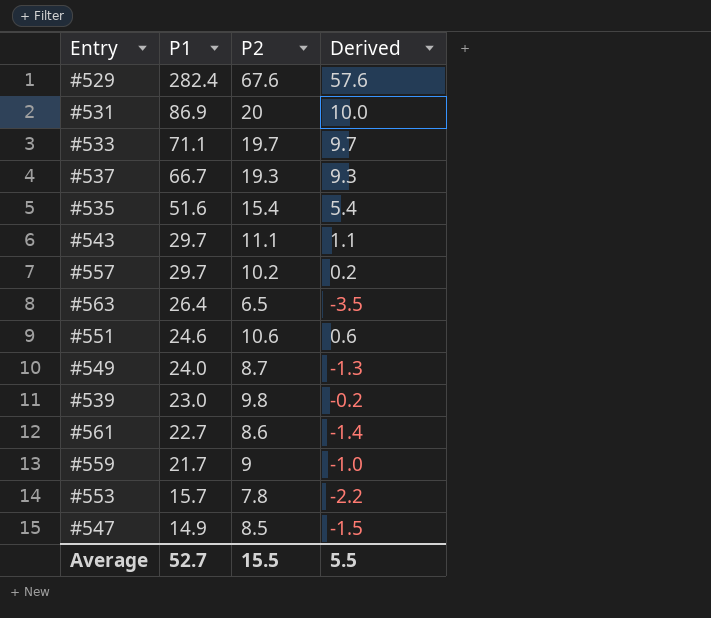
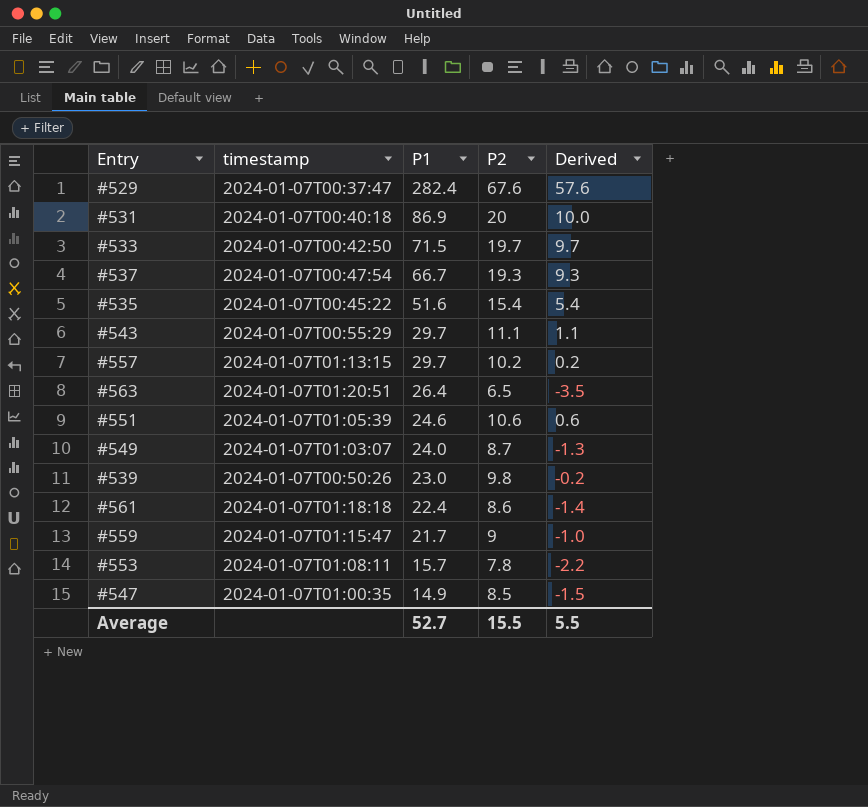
column timestamp | position: none -> 2
#533 | P1: 71.1 -> 71.5
#561 | P1: 22.7 -> 22.4

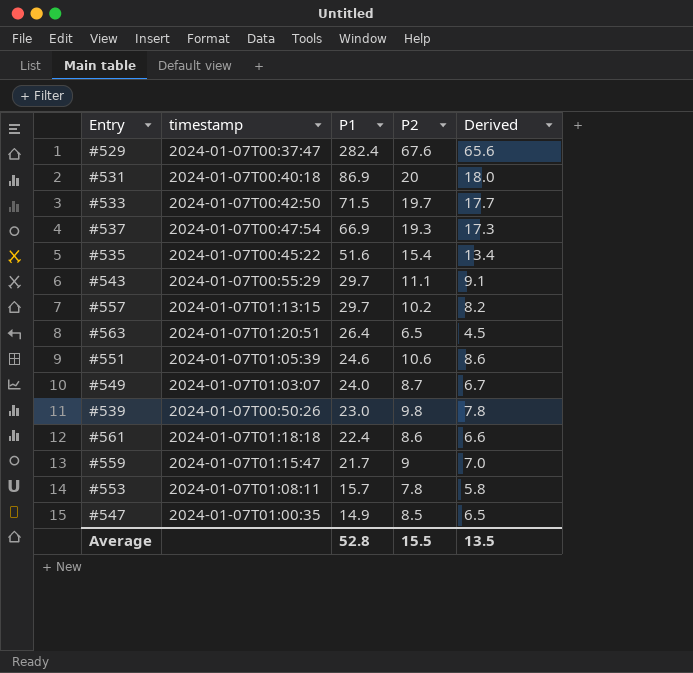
column Derived | formula: [P2] - 10 -> [P2] - 2
#537 | P1: 66.7 -> 66.9
Average | P1: 52.7 -> 52.8
Average | Derived: 5.5 -> 13.5

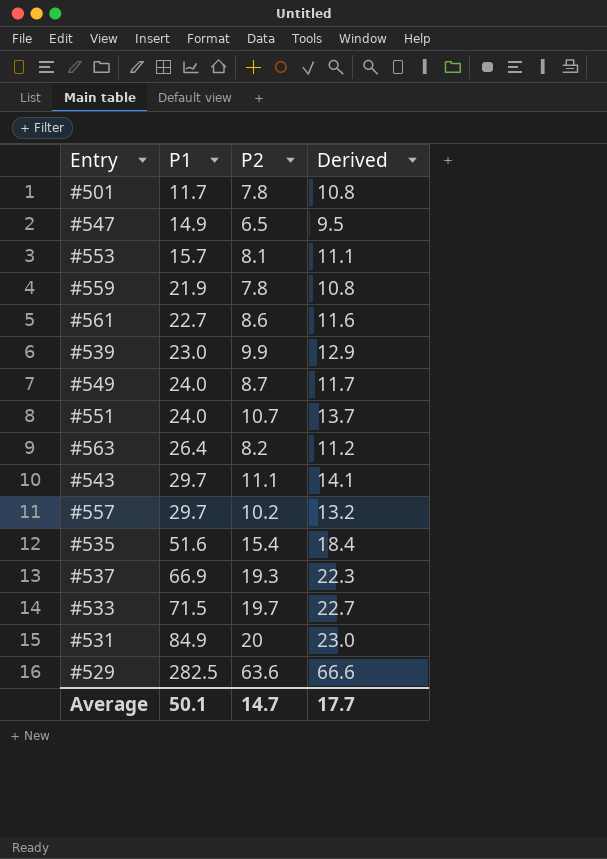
row order: P1 descending -> P1 ascending
column timestamp | position: 2 -> none
column Derived | formula: [P2] - 2 -> [P2] + 3
row #501: none -> 11.7 | 7.8 | 10.8
#547 | P2: 8.5 -> 6.5
#553 | P2: 7.8 -> 8.1
#559 | P1: 21.7 -> 21.9
#559 | P2: 9 -> 7.8
#561 | P1: 22.4 -> 22.7
#539 | P2: 9.8 -> 9.9
#551 | P1: 24.6 -> 24.0
#551 | P2: 10.6 -> 10.7
#563 | P2: 6.5 -> 8.2
#531 | P1: 86.9 -> 84.9
#529 | P1: 282.4 -> 282.5
#529 | P2: 67.6 -> 63.6
Average | P1: 52.8 -> 50.1
Average | P2: 15.5 -> 14.7
Average | Derived: 13.5 -> 17.7

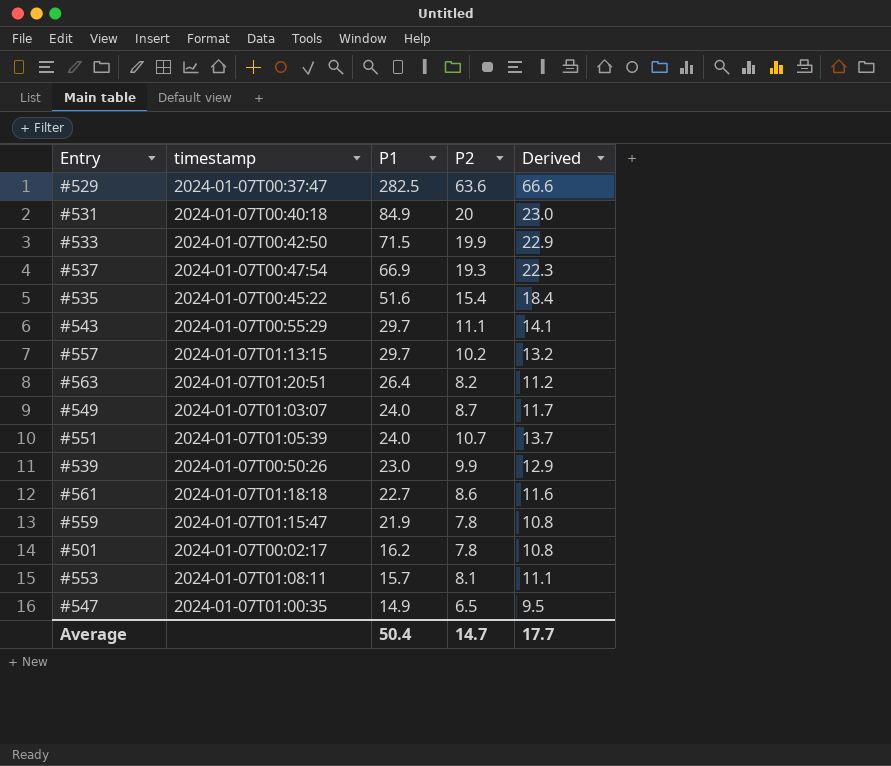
row order: P1 ascending -> P1 descending
column timestamp | position: none -> 2
#533 | P2: 19.7 -> 19.9
#533 | Derived: 22.7 -> 22.9
#501 | P1: 11.7 -> 16.2
Average | P1: 50.1 -> 50.4

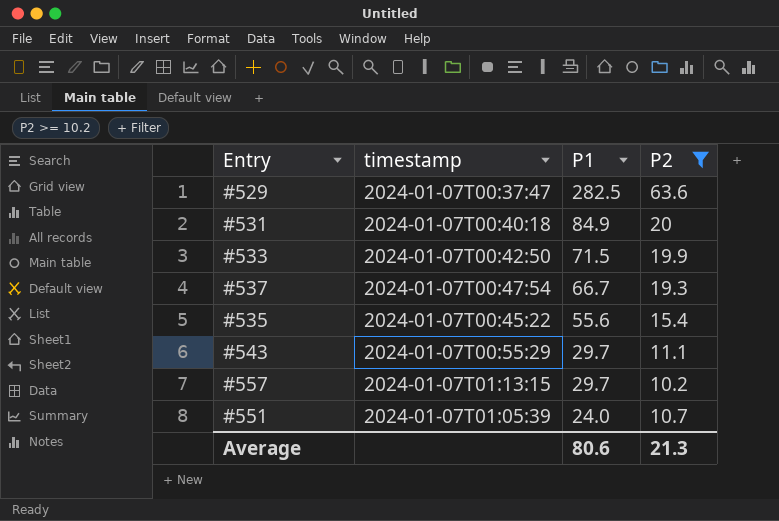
filter: none -> P2 >= 10.2
column Derived | formula: [P2] + 3 -> none
#537 | P1: 66.9 -> 66.7
#535 | P1: 51.6 -> 55.6
Average | P1: 50.4 -> 80.6
Average | P2: 14.7 -> 21.3

